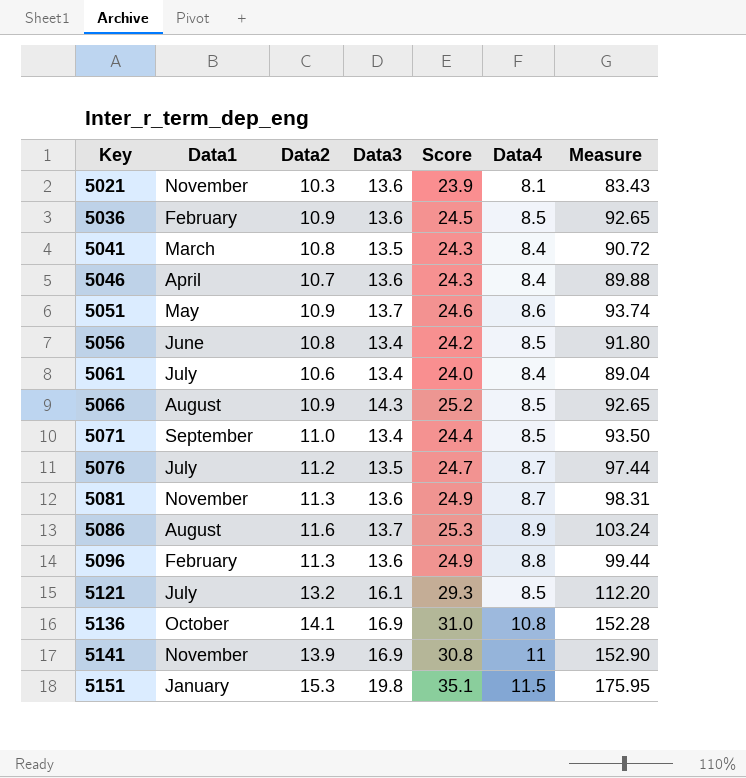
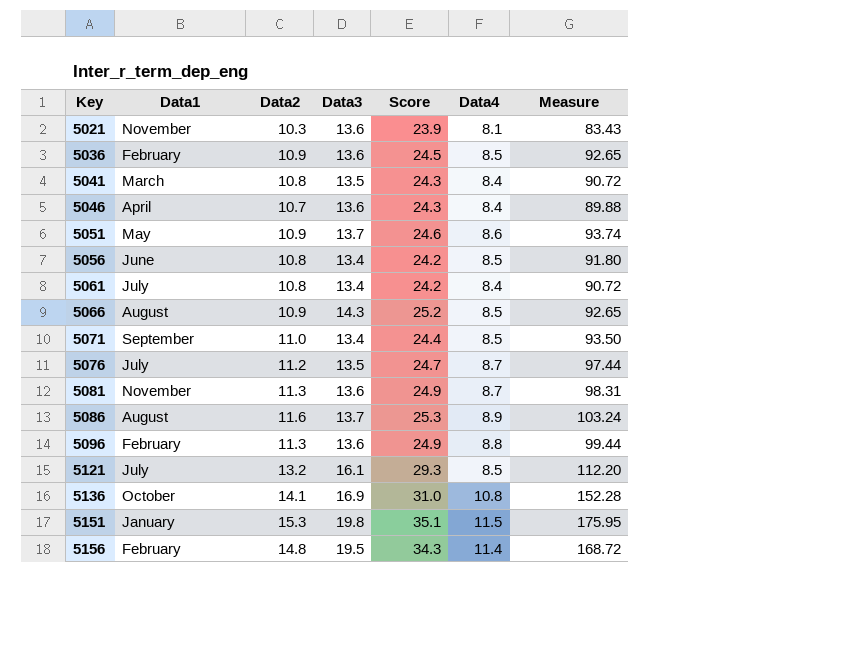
row 5141: November | 13.9 | 16.9 | 30.8 | 11 | 152.90 -> none
5061 | Data2: 10.6 -> 10.8
5061 | Score: 24.0 -> 24.2
5061 | Measure: 89.04 -> 90.72
row 5156: none -> February | 14.8 | 19.5 | 34.3 | 11.4 | 168.72

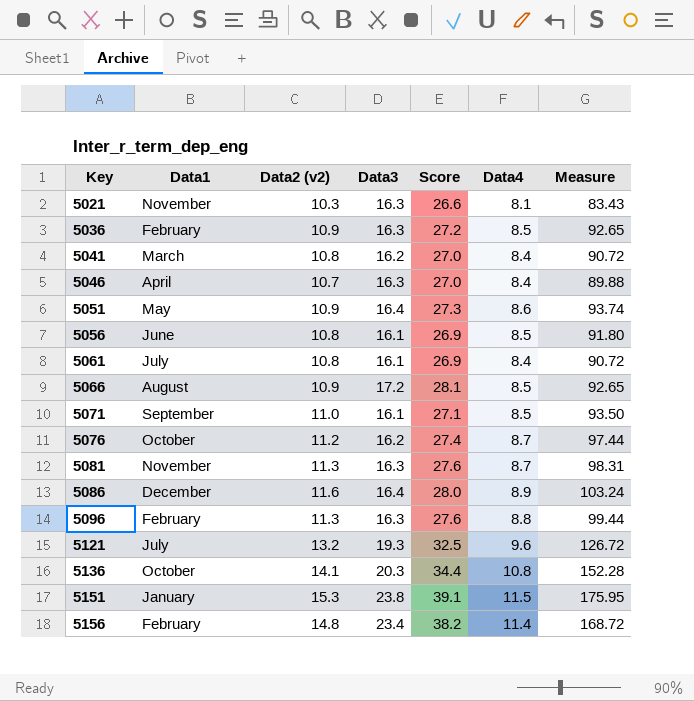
column name: Data2 -> Data2 (v2)
5021 | Data3: 13.6 -> 16.3
5021 | Score: 23.9 -> 26.6
5036 | Data3: 13.6 -> 16.3
5036 | Score: 24.5 -> 27.2
5041 | Data3: 13.5 -> 16.2
5041 | Score: 24.3 -> 27.0
5046 | Data3: 13.6 -> 16.3
5046 | Score: 24.3 -> 27.0
5051 | Data3: 13.7 -> 16.4
5051 | Score: 24.6 -> 27.3
5056 | Data3: 13.4 -> 16.1
5056 | Score: 24.2 -> 26.9
5061 | Data3: 13.4 -> 16.1
5061 | Score: 24.2 -> 26.9
5066 | Data3: 14.3 -> 17.2
5066 | Score: 25.2 -> 28.1
5071 | Data3: 13.4 -> 16.1
5071 | Score: 24.4 -> 27.1
5076 | Data1: July -> October
5076 | Data3: 13.5 -> 16.2
5076 | Score: 24.7 -> 27.4
5081 | Data3: 13.6 -> 16.3
5081 | Score: 24.9 -> 27.6
5086 | Data1: August -> December
5086 | Data3: 13.7 -> 16.4
5086 | Score: 25.3 -> 28.0
5096 | Data3: 13.6 -> 16.3
5096 | Score: 24.9 -> 27.6
5121 | Data3: 16.1 -> 19.3
5121 | Score: 29.3 -> 32.5
5121 | Data4: 8.5 -> 9.6
5121 | Measure: 112.20 -> 126.72
5136 | Data3: 16.9 -> 20.3
5136 | Score: 31.0 -> 34.4
5151 | Data3: 19.8 -> 23.8
5151 | Score: 35.1 -> 39.1
5156 | Data3: 19.5 -> 23.4
5156 | Score: 34.3 -> 38.2

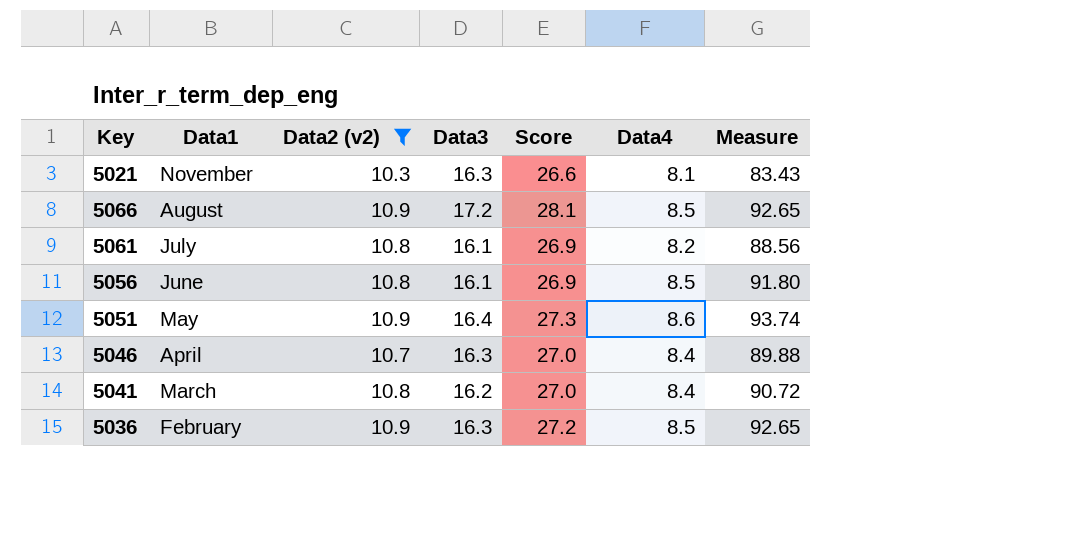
filter: none -> Data2 (v2) <= 10.9
row order: Key ascending -> Data1 descending
5061 | Data4: 8.4 -> 8.2
5061 | Measure: 90.72 -> 88.56

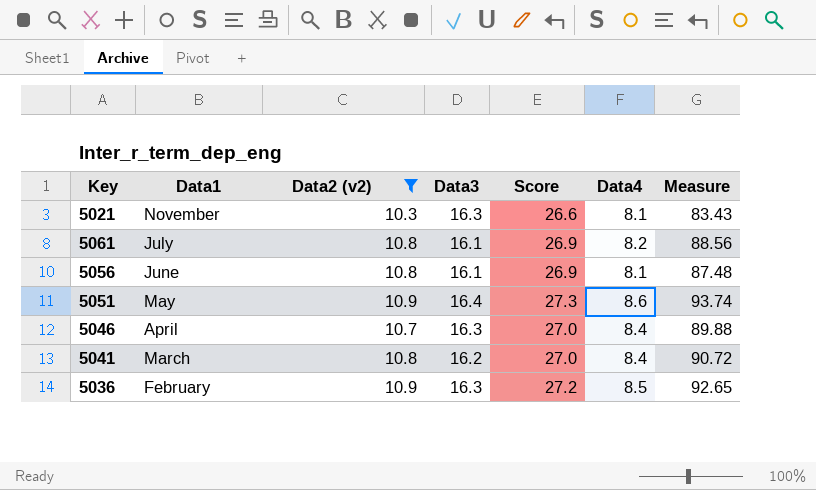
row 5066: August | 10.9 | 17.2 | 28.1 | 8.5 | 92.65 -> none
5056 | Data4: 8.5 -> 8.1
5056 | Measure: 91.80 -> 87.48

